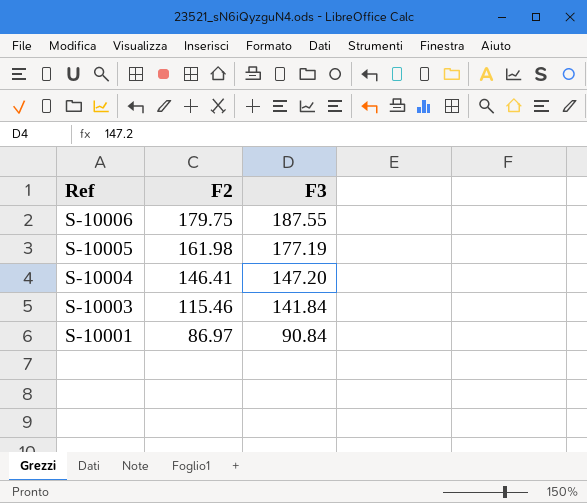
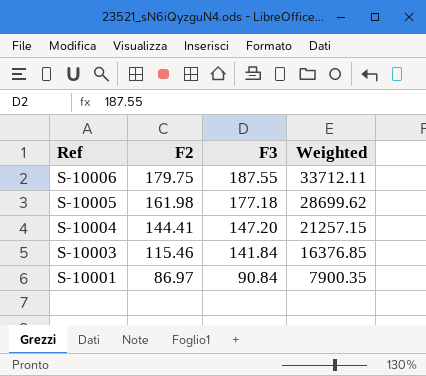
column Weighted | formula: none -> [F2] * [F3]
S-10005 | F3: 177.19 -> 177.18
S-10004 | F2: 146.41 -> 144.41

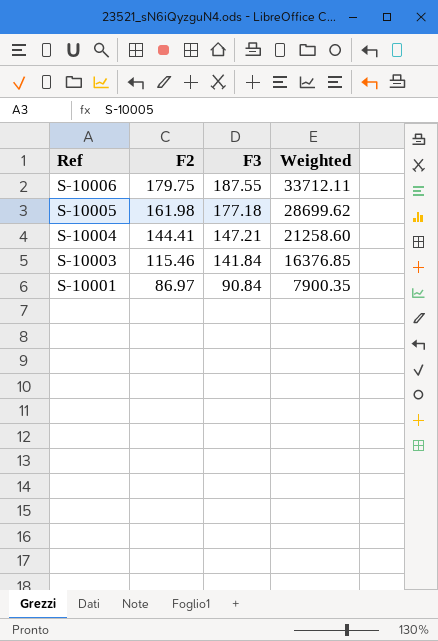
S-10004 | F3: 147.20 -> 147.21
S-10004 | Weighted: 21257.15 -> 21258.60

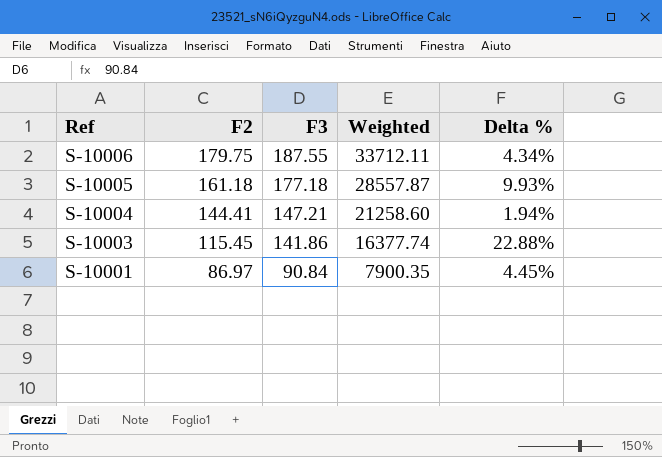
column Delta % | formula: none -> ([F3] - [F2]) / [F2]
S-10005 | F2: 161.98 -> 161.18
S-10005 | Weighted: 28699.62 -> 28557.87
S-10003 | F2: 115.46 -> 115.45
S-10003 | F3: 141.84 -> 141.86
S-10003 | Weighted: 16376.85 -> 16377.74

